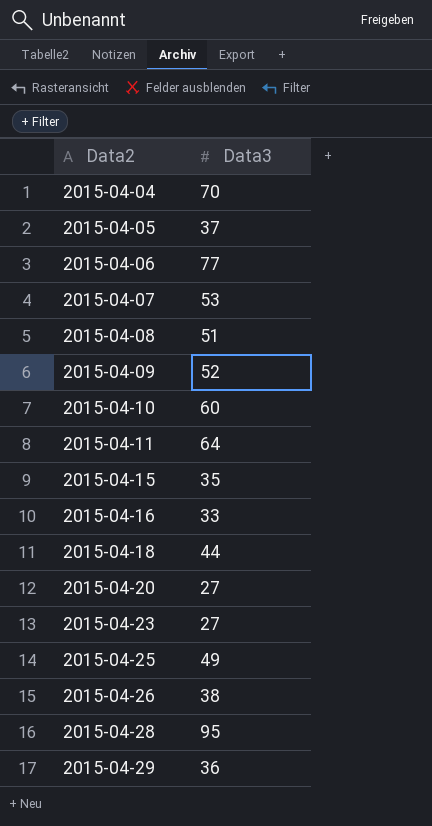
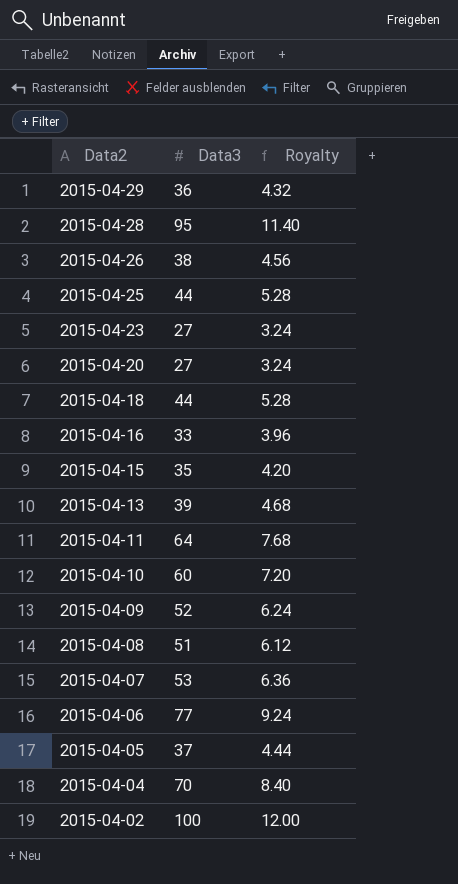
row order: Data2 ascending -> Data2 descending
column Royalty | formula: none -> [Data3] * 0.12
2015-04-25 | Data3: 49 -> 44
row 2015-04-13: none -> 39 | 4.68
row 2015-04-02: none -> 100 | 12.00

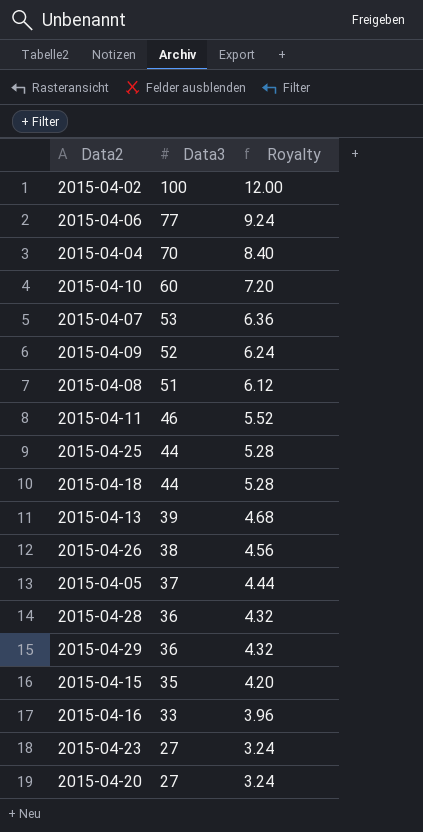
row order: Data2 descending -> Data3 descending
2015-04-11 | Data3: 64 -> 46
2015-04-11 | Royalty: 7.68 -> 5.52
2015-04-28 | Data3: 95 -> 36
2015-04-28 | Royalty: 11.40 -> 4.32

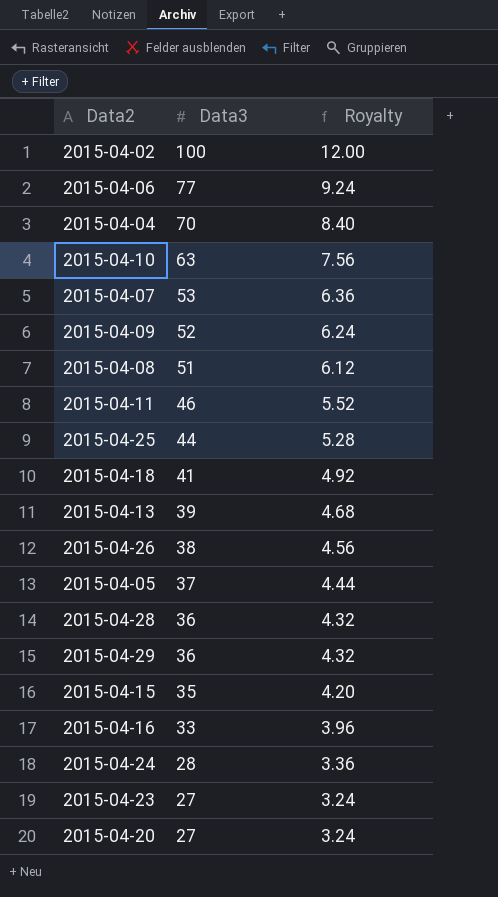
2015-04-10 | Data3: 60 -> 63
2015-04-10 | Royalty: 7.20 -> 7.56
2015-04-18 | Data3: 44 -> 41
2015-04-18 | Royalty: 5.28 -> 4.92
row 2015-04-24: none -> 28 | 3.36

